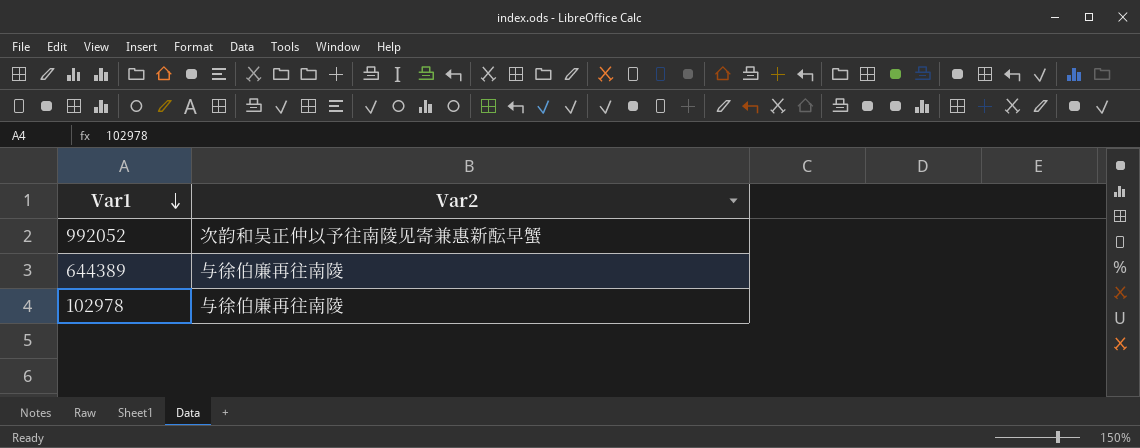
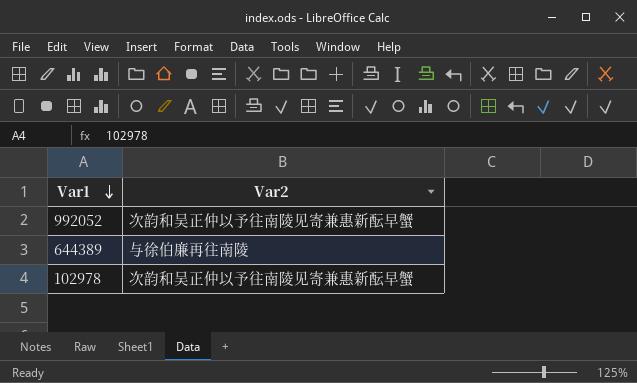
102978 | Var2: 与徐伯廉再往南陵 -> 次韵和吴正仲以予往南陵见寄兼惠新酝早蟹

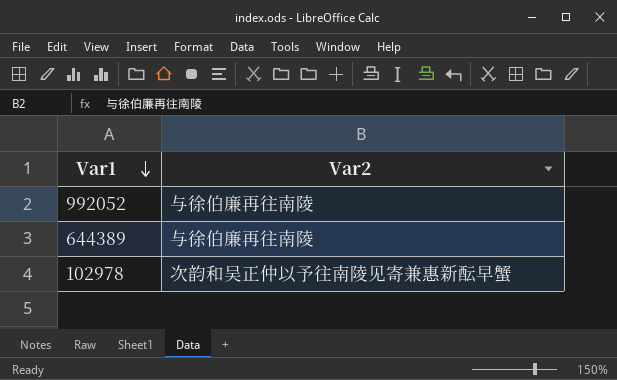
992052 | Var2: 次韵和吴正仲以予往南陵见寄兼惠新酝早蟹 -> 与徐伯廉再往南陵

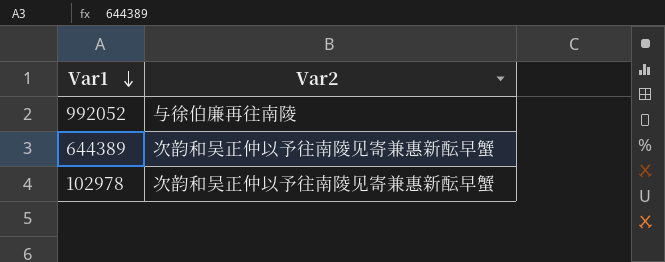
644389 | Var2: 与徐伯廉再往南陵 -> 次韵和吴正仲以予往南陵见寄兼惠新酝早蟹

